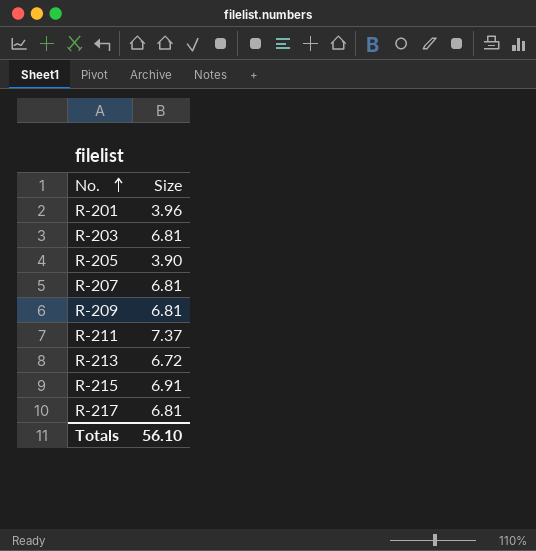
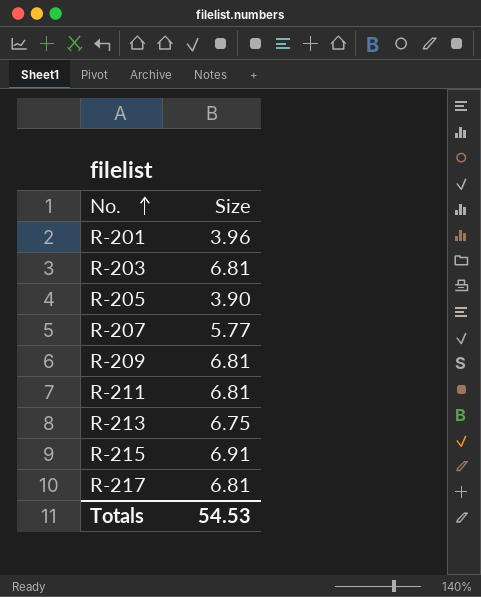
R-207 | Size: 6.81 -> 5.77
R-211 | Size: 7.37 -> 6.81
R-213 | Size: 6.72 -> 6.75
Totals | Size: 56.10 -> 54.53

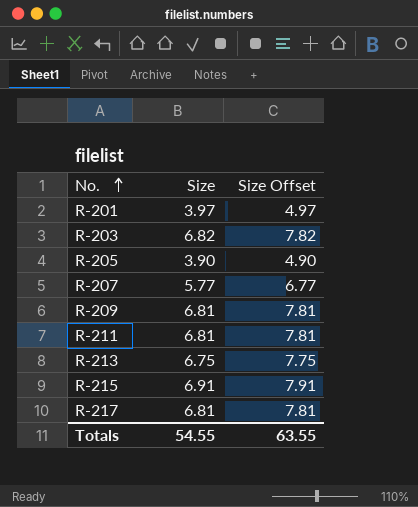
column Size Offset | formula: none -> [Size] + 1
R-201 | Size: 3.96 -> 3.97
R-203 | Size: 6.81 -> 6.82
Totals | Size: 54.53 -> 54.55

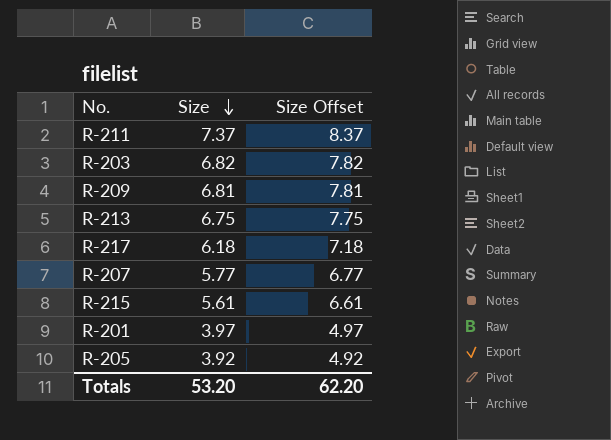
row order: No. ascending -> Size descending
R-211 | Size: 6.81 -> 7.37
R-211 | Size Offset: 7.81 -> 8.37
R-217 | Size: 6.81 -> 6.18
R-217 | Size Offset: 7.81 -> 7.18
R-215 | Size: 6.91 -> 5.61
R-215 | Size Offset: 7.91 -> 6.61
R-205 | Size: 3.90 -> 3.92
R-205 | Size Offset: 4.90 -> 4.92
Totals | Size: 54.55 -> 53.20
Totals | Size Offset: 63.55 -> 62.20

